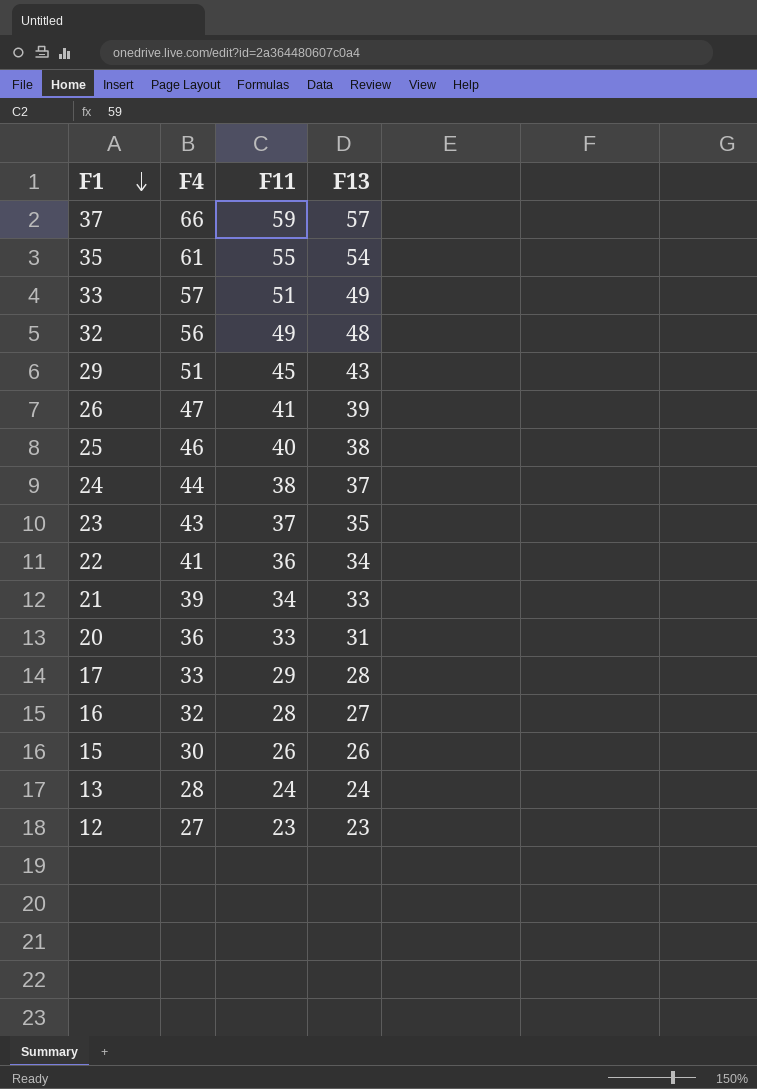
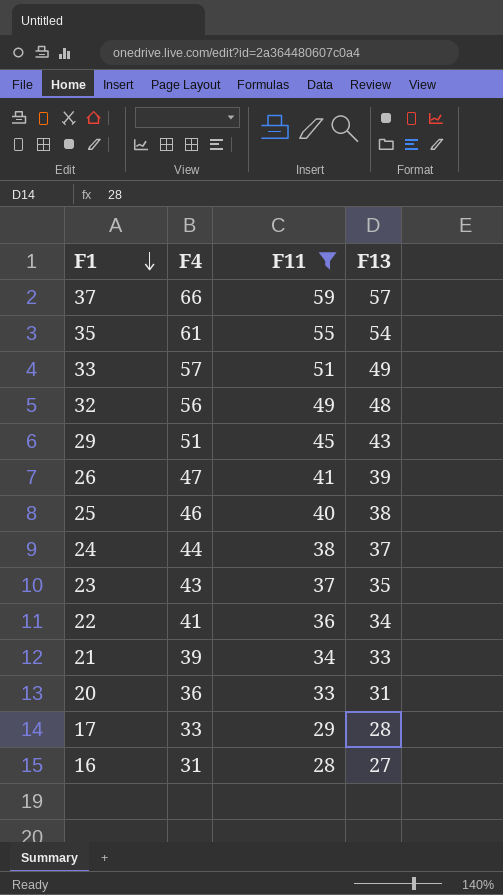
filter: none -> F11 >= 28
16 | F4: 32 -> 31

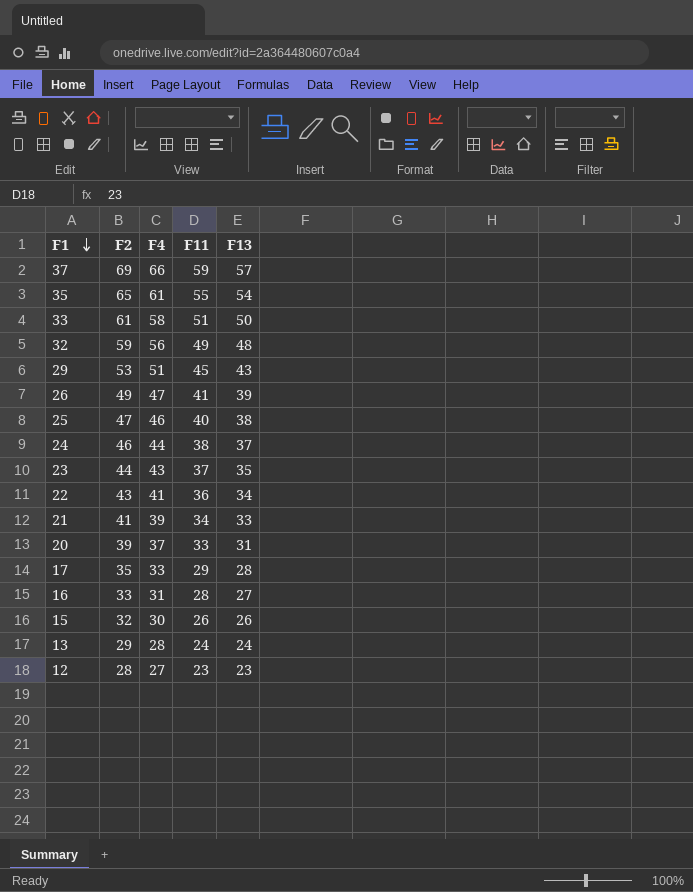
filter: F11 >= 28 -> none
column F2 | position: none -> 2
33 | F4: 57 -> 58
33 | F13: 49 -> 50
20 | F4: 36 -> 37

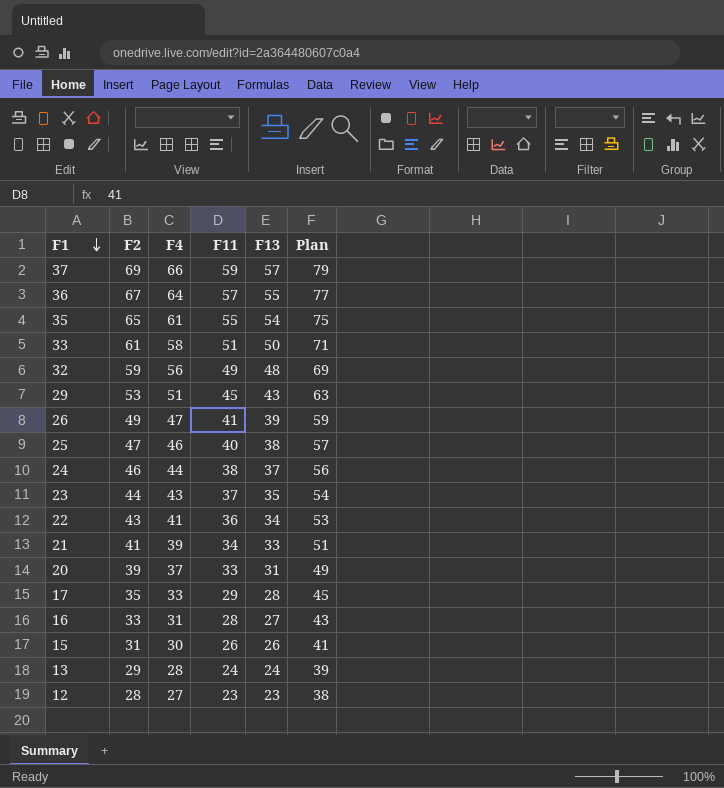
column Plan | formula: none -> [F2] + 10
row 36: none -> 67 | 64 | 57 | 55 | 77
15 | F2: 32 -> 31

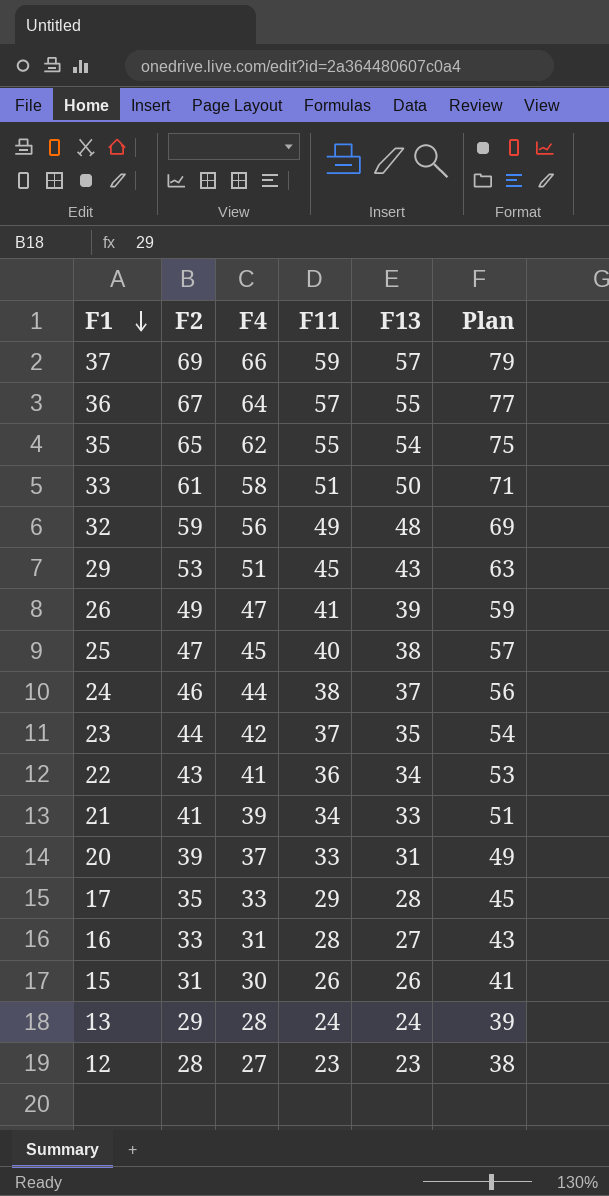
35 | F4: 61 -> 62
25 | F4: 46 -> 45
23 | F4: 43 -> 42

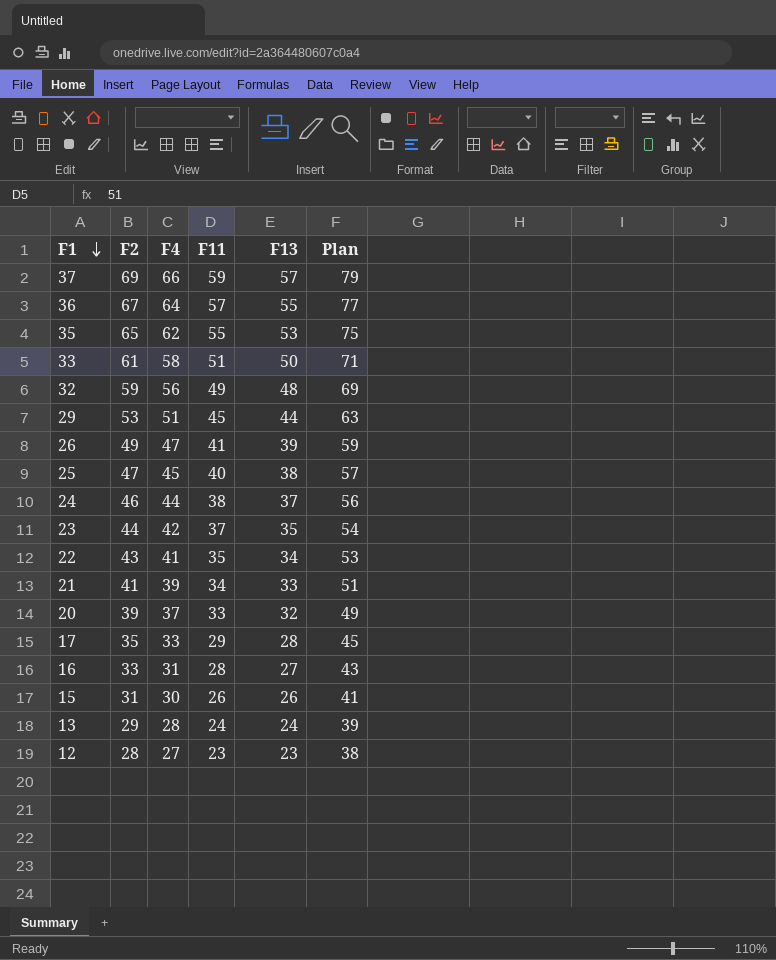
35 | F13: 54 -> 53
29 | F13: 43 -> 44
22 | F11: 36 -> 35
20 | F13: 31 -> 32

